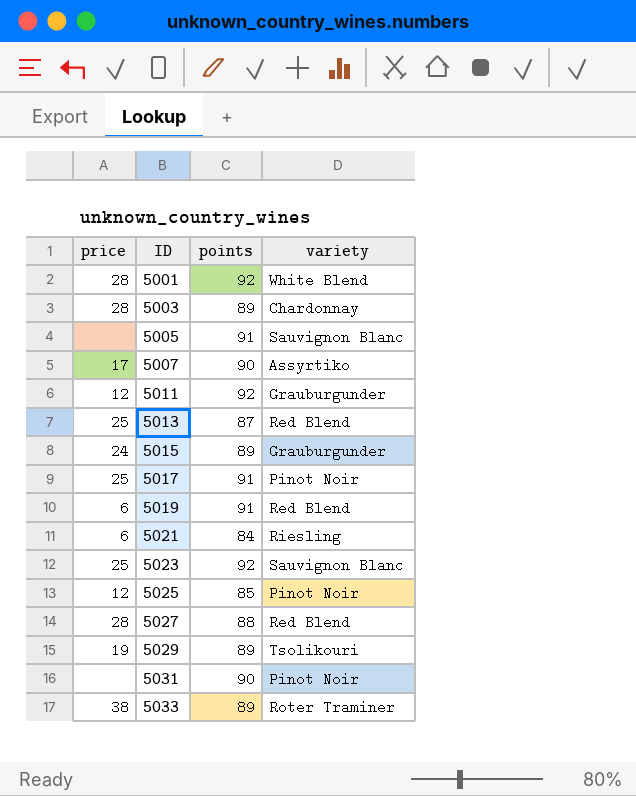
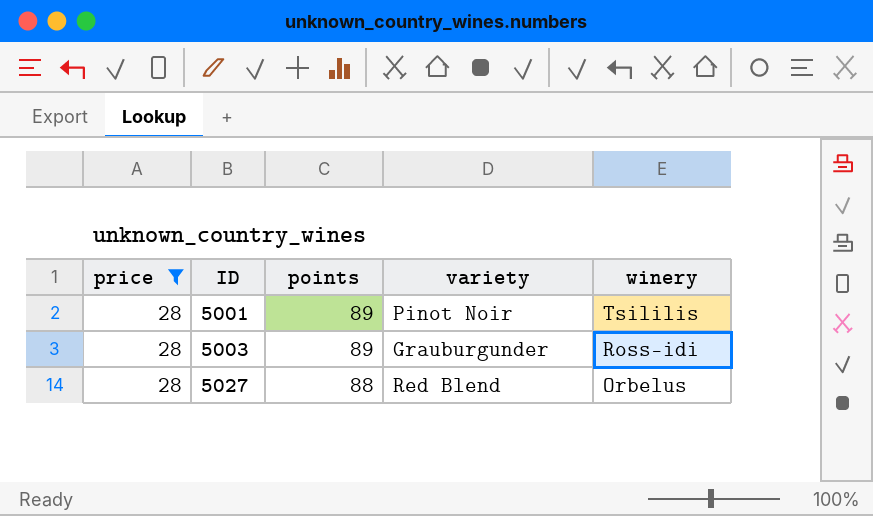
filter: none -> price = 28
column winery | position: none -> 5
5001 | points: 92 -> 89
5001 | variety: White Blend -> Pinot Noir
5003 | variety: Chardonnay -> Grauburgunder

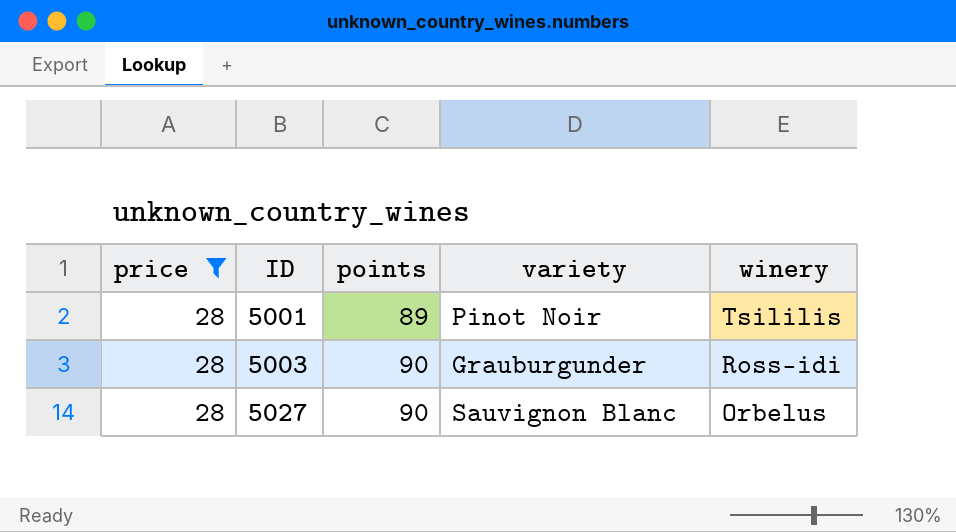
5003 | points: 89 -> 90
5027 | points: 88 -> 90
5027 | variety: Red Blend -> Sauvignon Blanc

